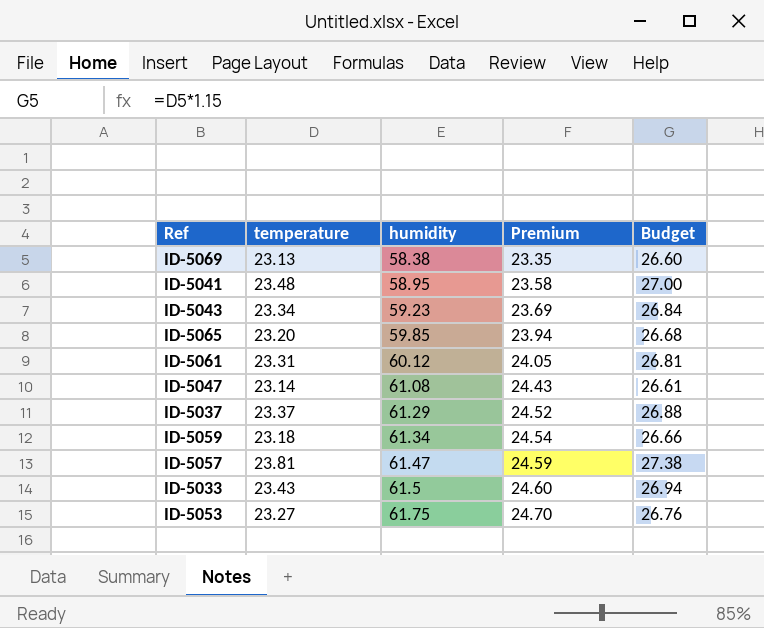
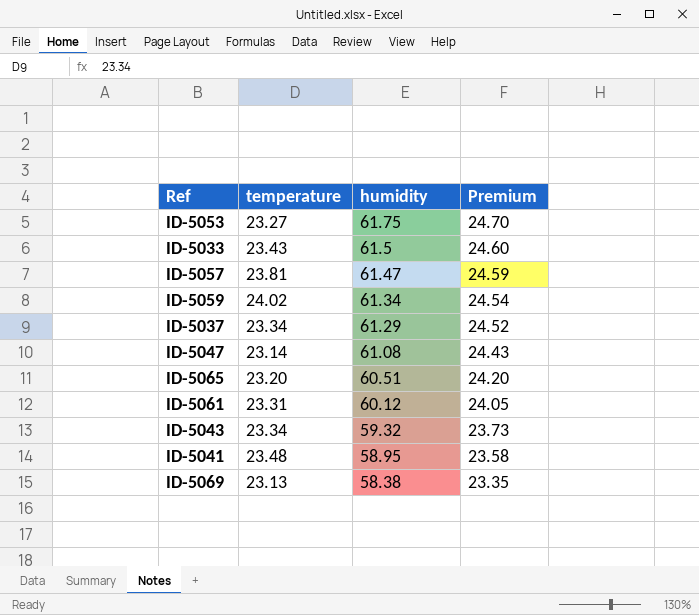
row order: humidity ascending -> humidity descending
column Budget | formula: [temperature] * 1.15 -> none
ID-5059 | temperature: 23.18 -> 24.02
ID-5037 | temperature: 23.37 -> 23.34
ID-5065 | humidity: 59.85 -> 60.51
ID-5065 | Premium: 23.94 -> 24.20
ID-5043 | humidity: 59.23 -> 59.32
ID-5043 | Premium: 23.69 -> 23.73

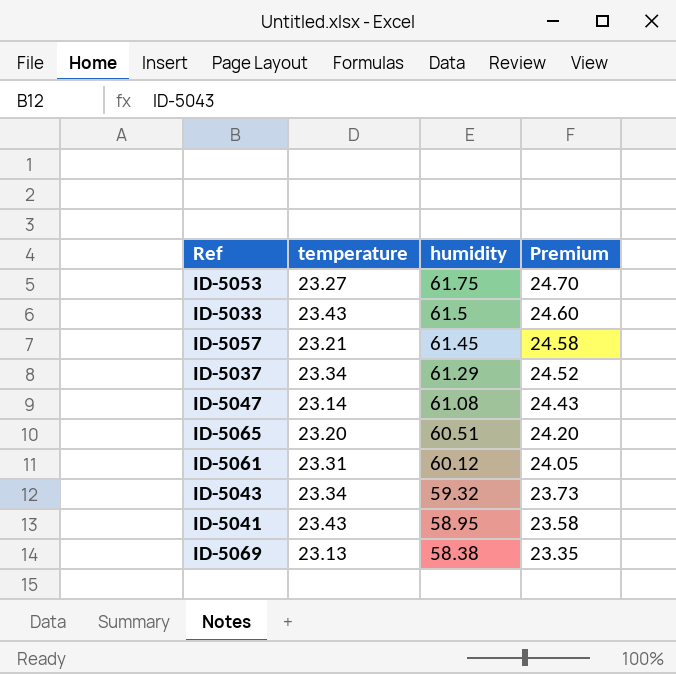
row ID-5059: 24.02 | 61.34 | 24.54 -> none
ID-5057 | temperature: 23.81 -> 23.21
ID-5057 | humidity: 61.47 -> 61.45
ID-5057 | Premium: 24.59 -> 24.58
ID-5041 | temperature: 23.48 -> 23.43

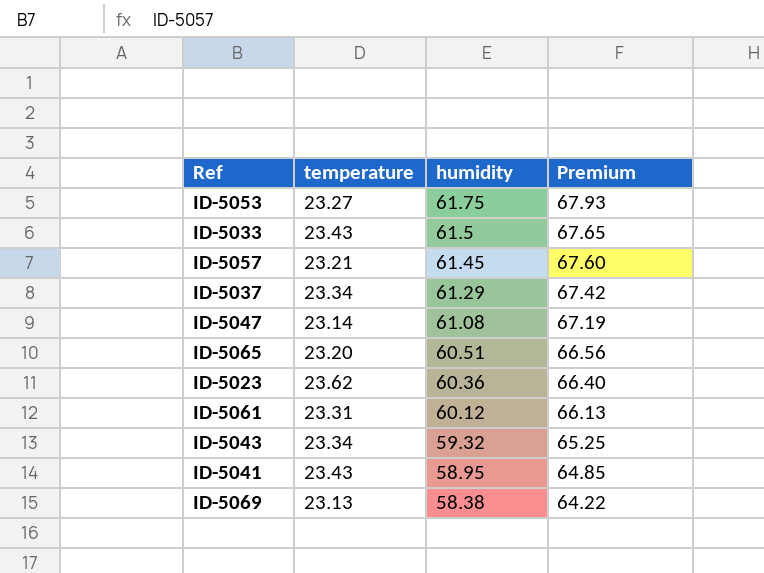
column Premium | formula: [humidity] * 0.4 -> [humidity] * 1.1
row ID-5023: none -> 23.62 | 60.36 | 66.40

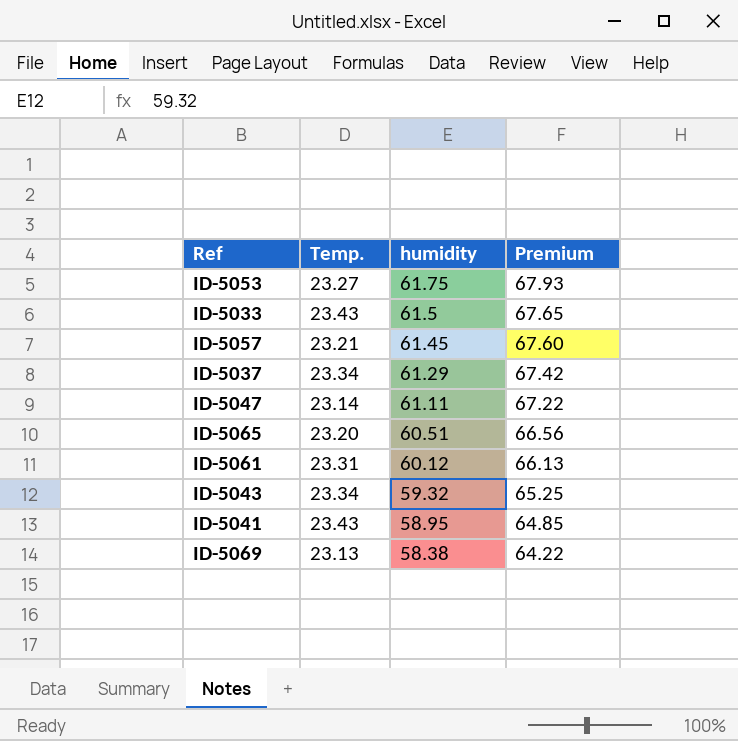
column name: temperature -> Temp.
row ID-5023: 23.62 | 60.36 | 66.40 -> none
ID-5047 | humidity: 61.08 -> 61.11
ID-5047 | Premium: 67.19 -> 67.22

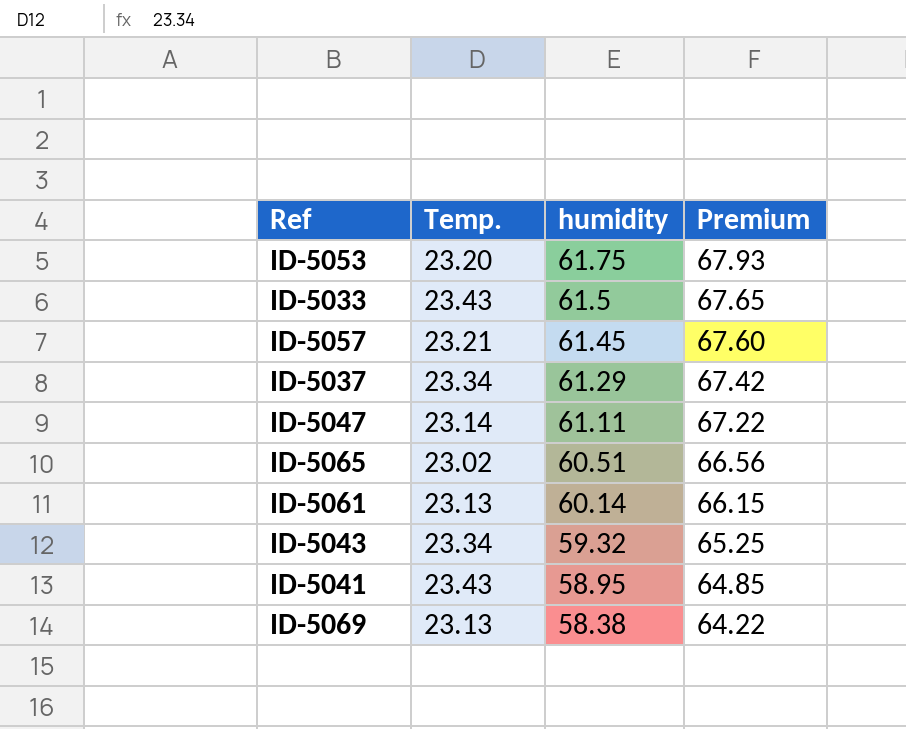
ID-5053 | Temp.: 23.27 -> 23.20
ID-5065 | Temp.: 23.20 -> 23.02
ID-5061 | Temp.: 23.31 -> 23.13
ID-5061 | humidity: 60.12 -> 60.14
ID-5061 | Premium: 66.13 -> 66.15

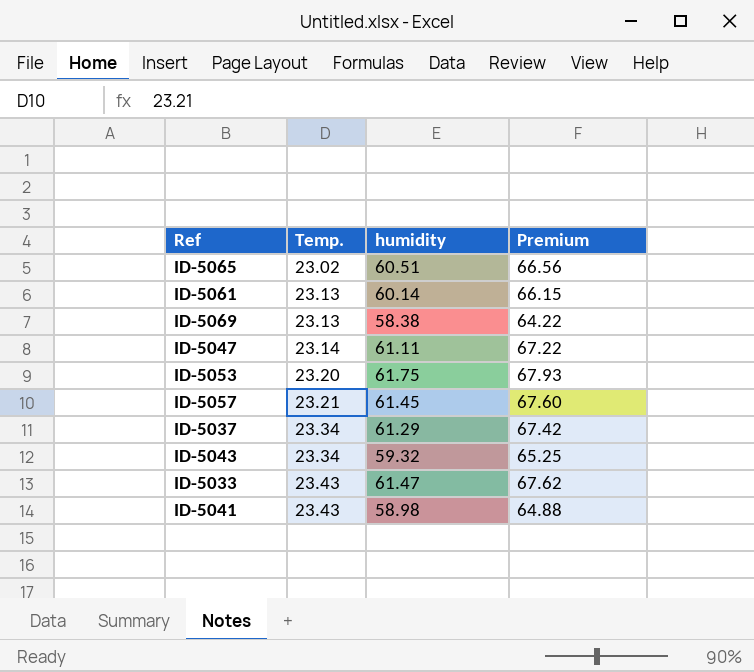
row order: humidity descending -> Temp. ascending
ID-5033 | humidity: 61.5 -> 61.47
ID-5033 | Premium: 67.65 -> 67.62
ID-5041 | humidity: 58.95 -> 58.98
ID-5041 | Premium: 64.85 -> 64.88

